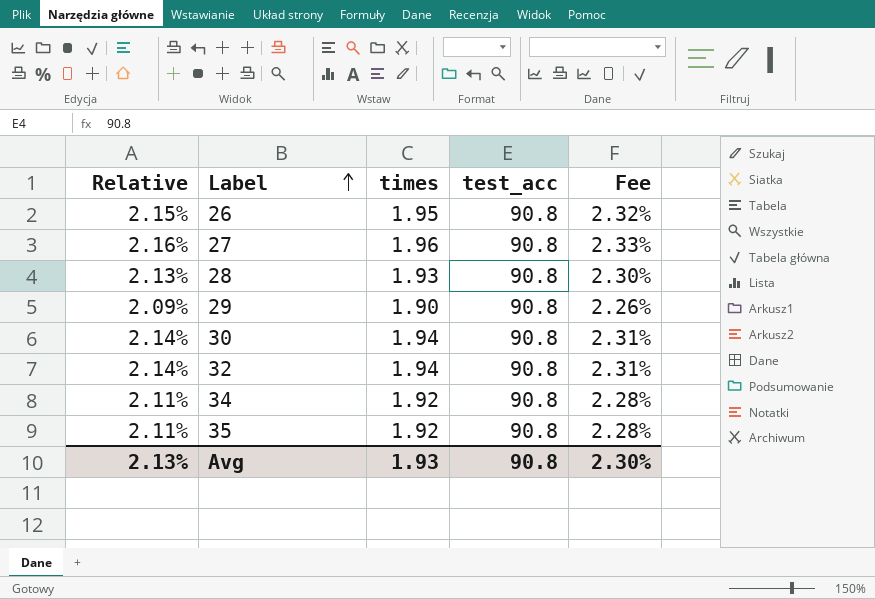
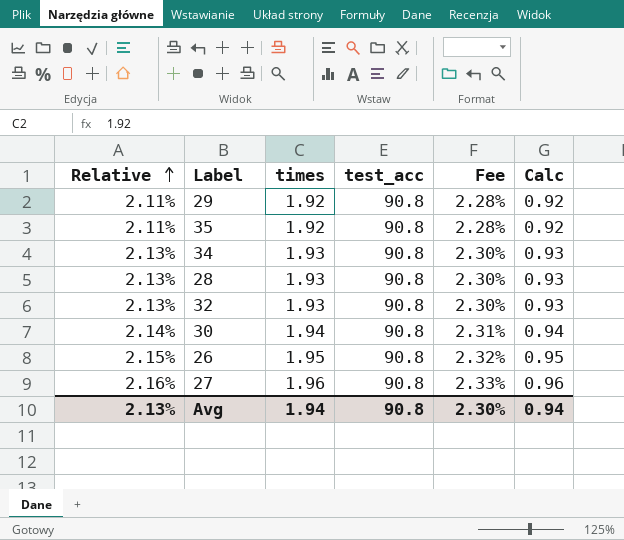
row order: Label ascending -> Relative ascending
column Calc | formula: none -> [times] - 1
29 | Relative: 2.09% -> 2.11%
29 | times: 1.90 -> 1.92
29 | Fee: 2.26% -> 2.28%
34 | Relative: 2.11% -> 2.13%
34 | times: 1.92 -> 1.93
34 | Fee: 2.28% -> 2.30%
32 | Relative: 2.14% -> 2.13%
32 | times: 1.94 -> 1.93
32 | Fee: 2.31% -> 2.30%
Avg | times: 1.93 -> 1.94

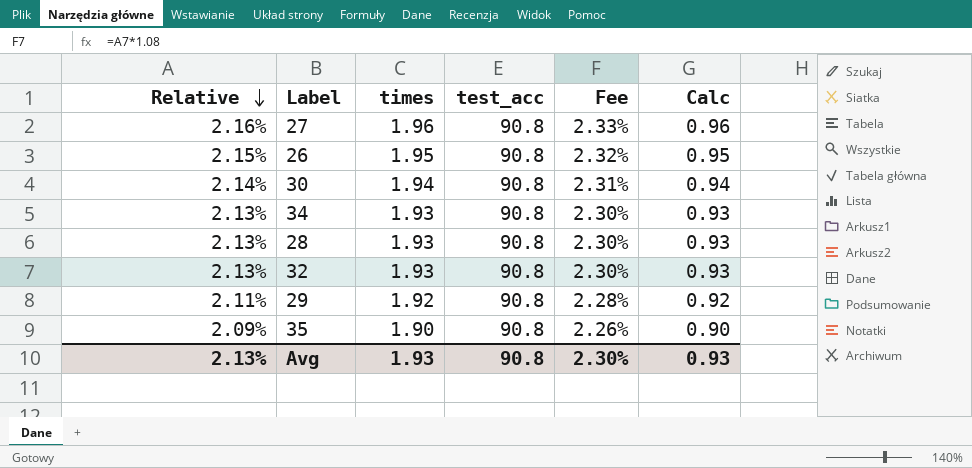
row order: Relative ascending -> Relative descending
35 | Relative: 2.11% -> 2.09%
35 | times: 1.92 -> 1.90
35 | Fee: 2.28% -> 2.26%
35 | Calc: 0.92 -> 0.90
Avg | times: 1.94 -> 1.93
Avg | Calc: 0.94 -> 0.93

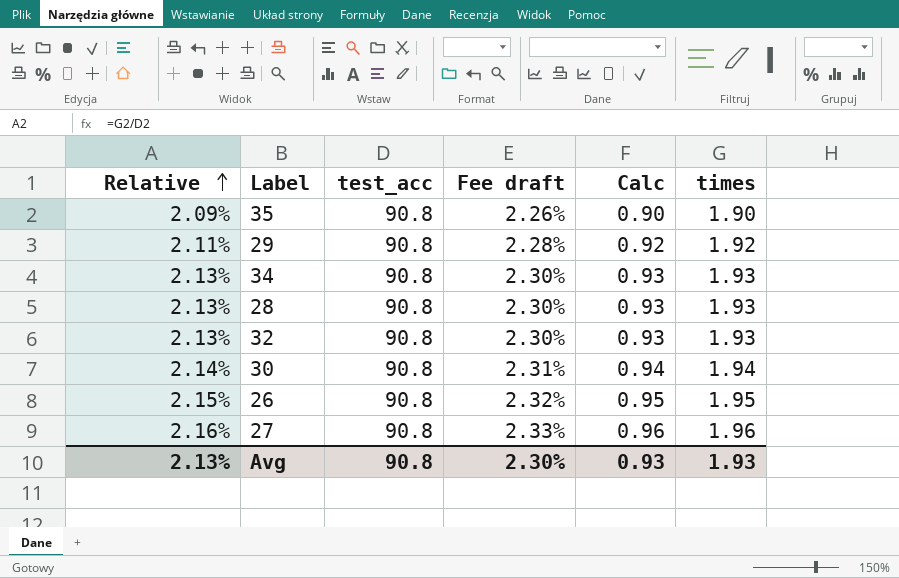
row order: Relative descending -> Relative ascending
column name: Fee -> Fee draft
column times | position: 3 -> 6

